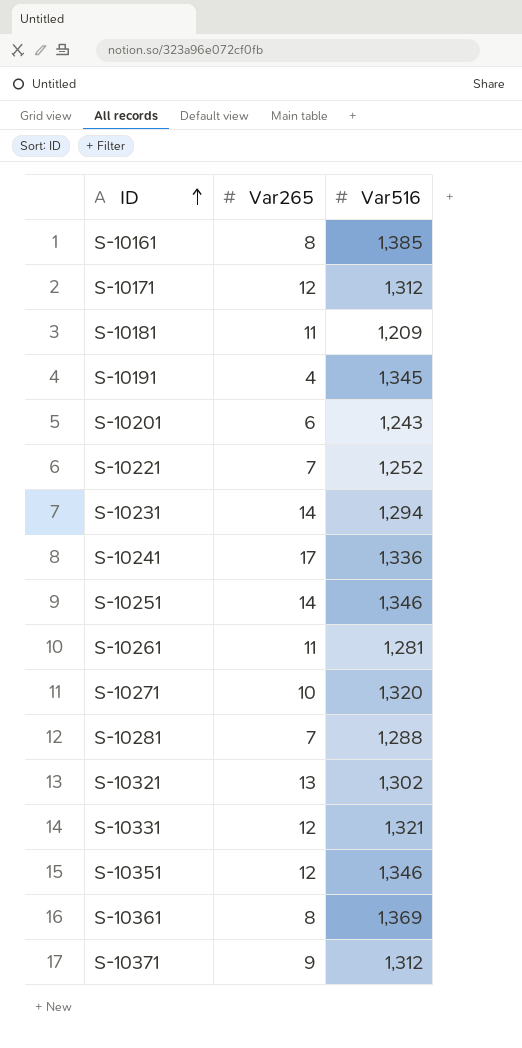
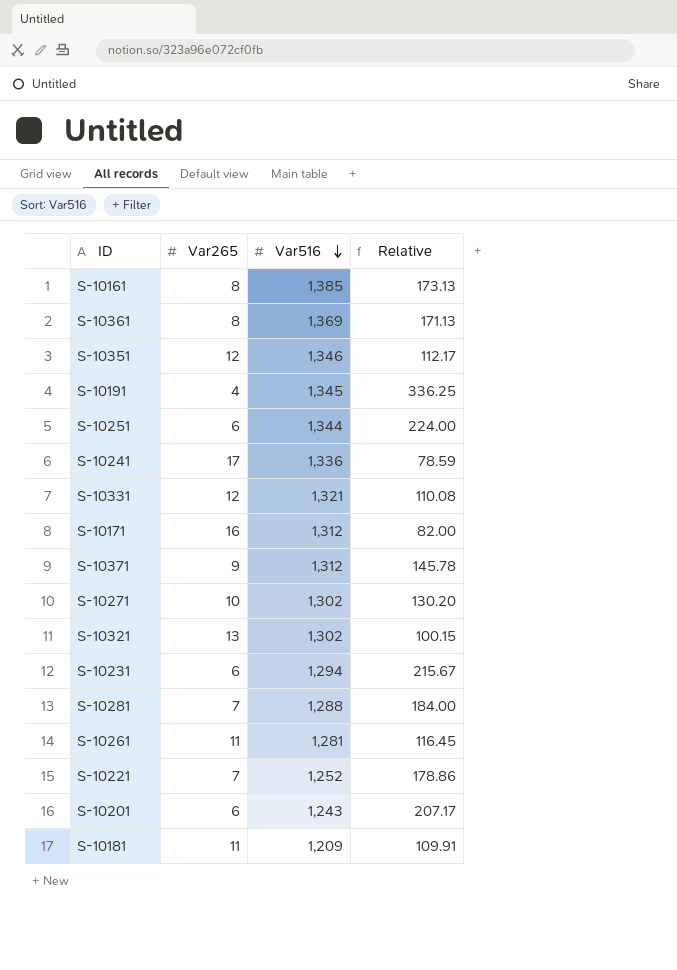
row order: ID ascending -> Var516 descending
column Relative | formula: none -> [Var516] / [Var265]
S-10251 | Var265: 14 -> 6
S-10251 | Var516: 1,346 -> 1,344
S-10171 | Var265: 12 -> 16
S-10271 | Var516: 1,320 -> 1,302
S-10231 | Var265: 14 -> 6

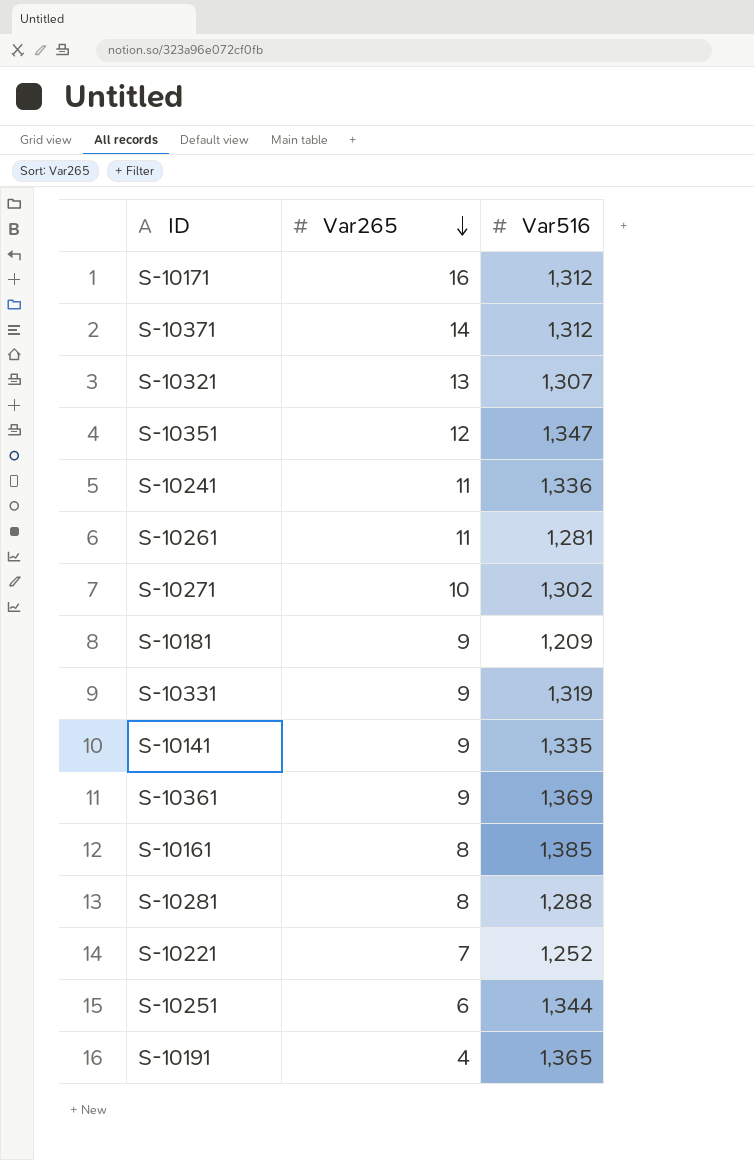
row order: Var516 descending -> Var265 descending
column Relative | formula: [Var516] / [Var265] -> none
row S-10231: 6 | 1,294 | 215.67 -> none
row S-10201: 6 | 1,243 | 207.17 -> none
S-10371 | Var265: 9 -> 14
S-10321 | Var516: 1,302 -> 1,307
S-10351 | Var516: 1,346 -> 1,347
S-10241 | Var265: 17 -> 11
S-10181 | Var265: 11 -> 9
S-10331 | Var265: 12 -> 9
S-10331 | Var516: 1,321 -> 1,319
row S-10141: none -> 9 | 1,335
S-10361 | Var265: 8 -> 9
S-10281 | Var265: 7 -> 8
S-10191 | Var516: 1,345 -> 1,365

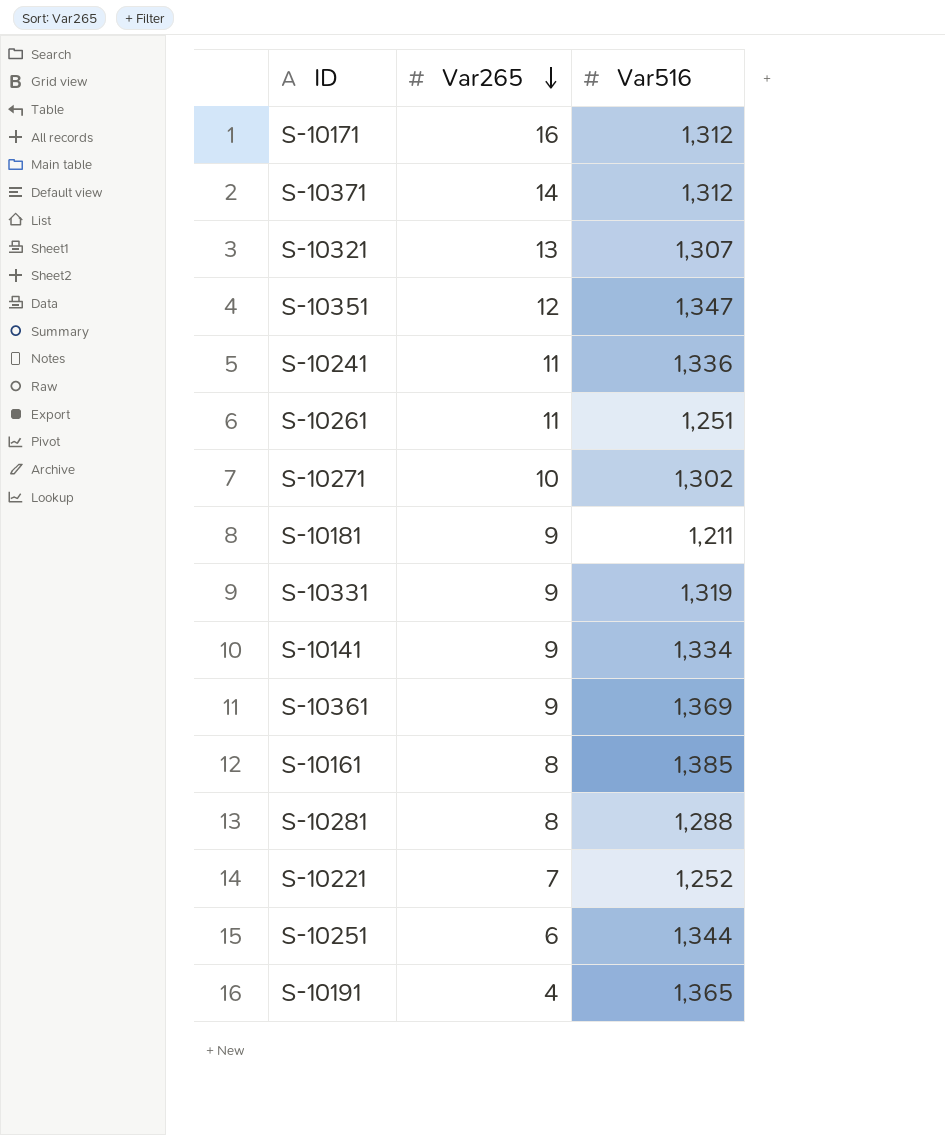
S-10261 | Var516: 1,281 -> 1,251
S-10181 | Var516: 1,209 -> 1,211
S-10141 | Var516: 1,335 -> 1,334

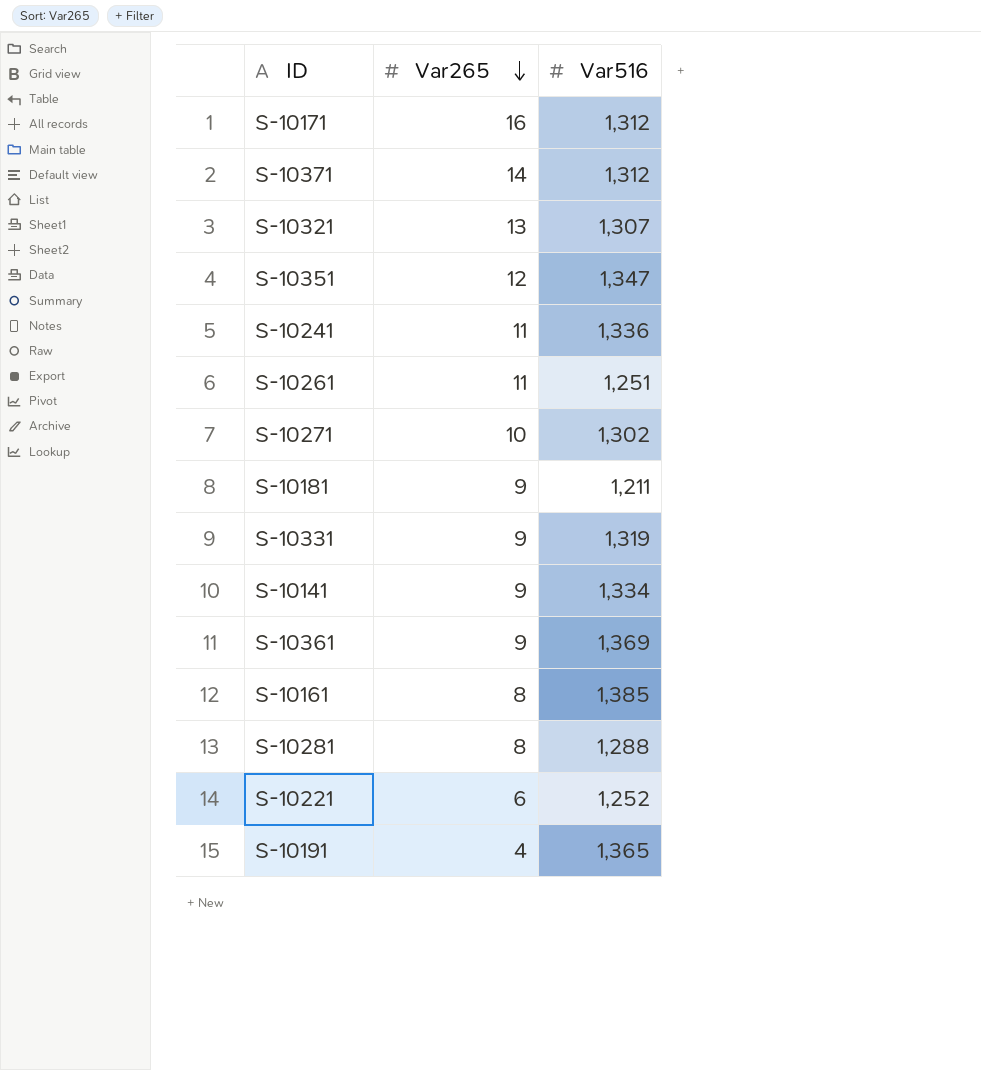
row S-10251: 6 | 1,344 -> none
S-10221 | Var265: 7 -> 6

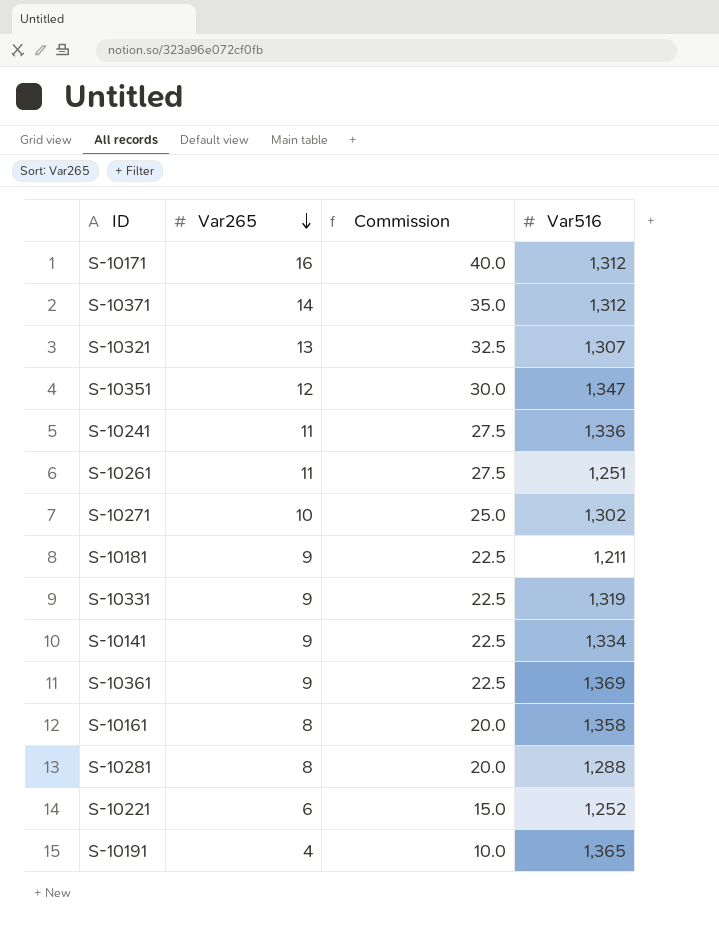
column Commission | formula: none -> [Var265] * 2.5
S-10161 | Var516: 1,385 -> 1,358

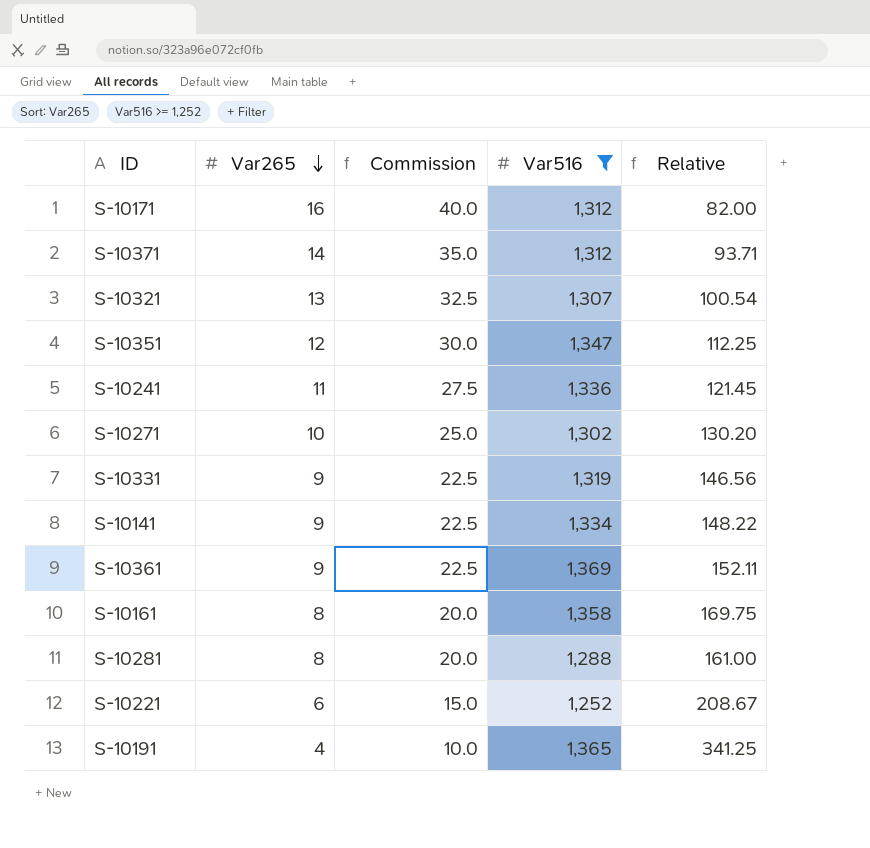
filter: none -> Var516 >= 1,252
column Relative | formula: none -> [Var516] / [Var265]

